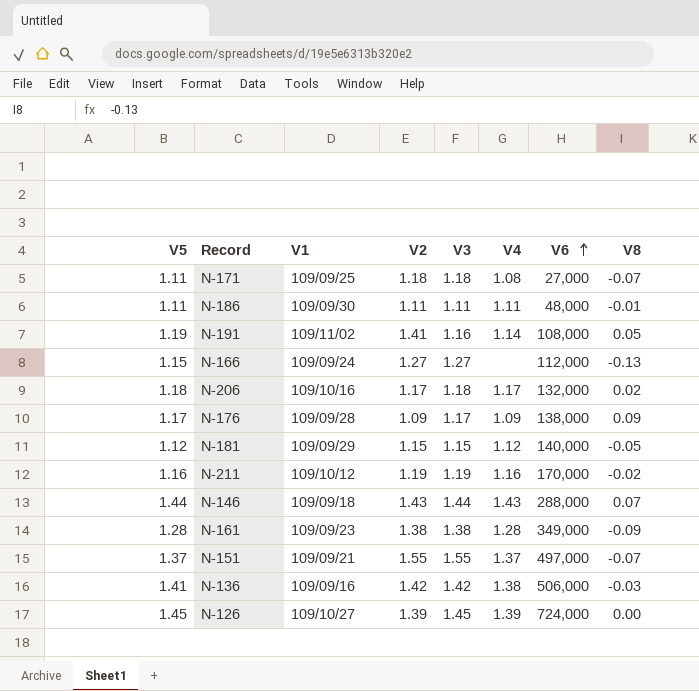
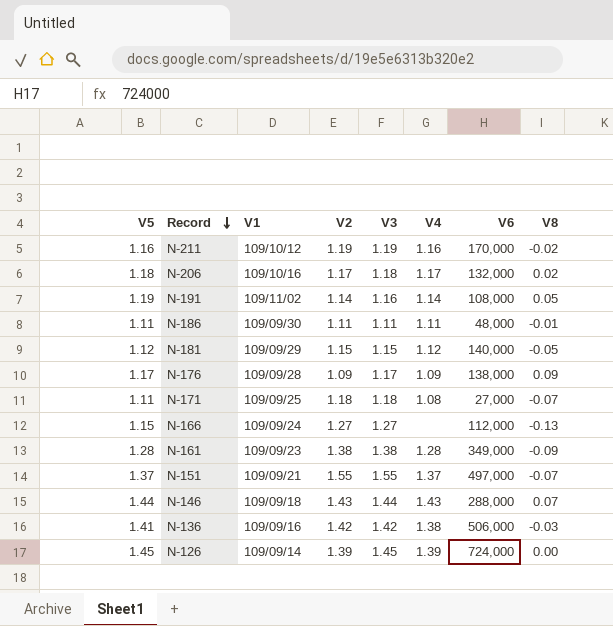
row order: V6 ascending -> Record descending
N-191 | V2: 1.41 -> 1.14
N-126 | V1: 109/10/27 -> 109/09/14

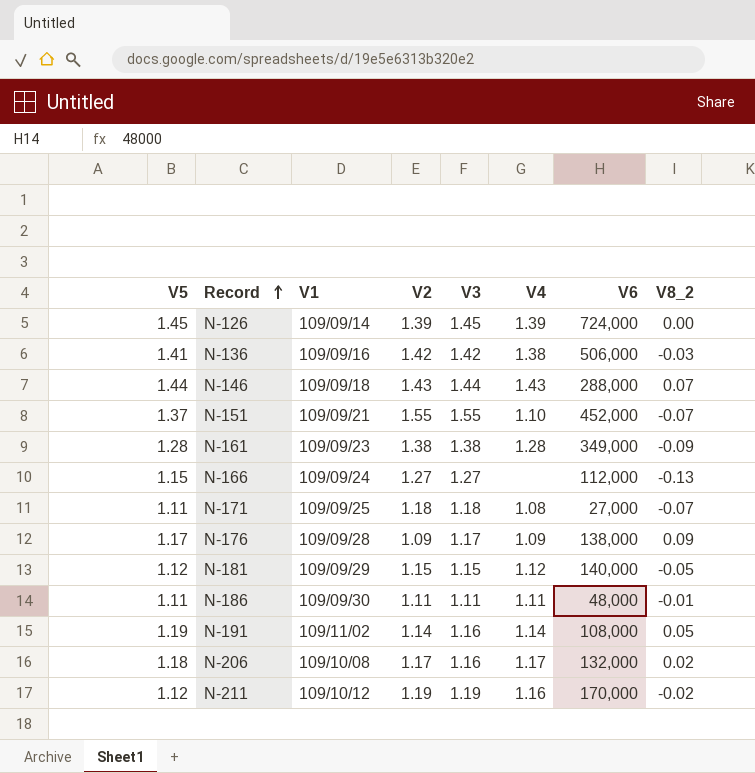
row order: Record descending -> Record ascending
column name: V8 -> V8_2
N-151 | V4: 1.37 -> 1.10
N-151 | V6: 497,000 -> 452,000
N-206 | V1: 109/10/16 -> 109/10/08
N-206 | V3: 1.18 -> 1.16
N-211 | V5: 1.16 -> 1.12

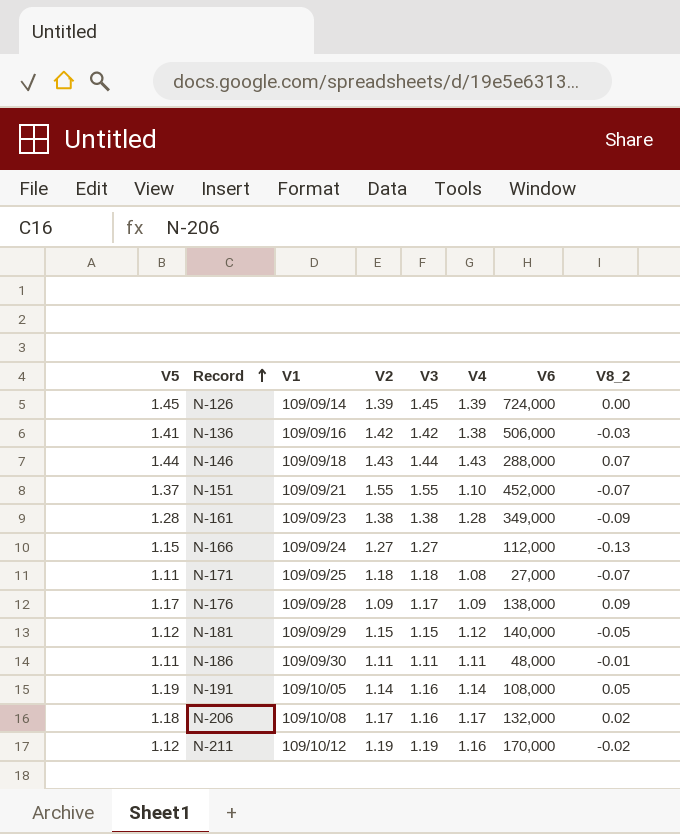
N-191 | V1: 109/11/02 -> 109/10/05

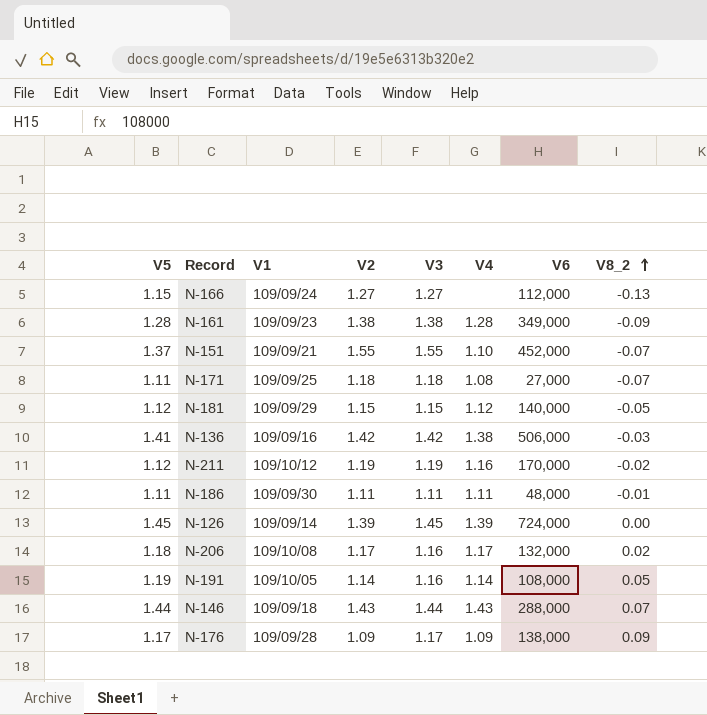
row order: Record ascending -> V8_2 ascending

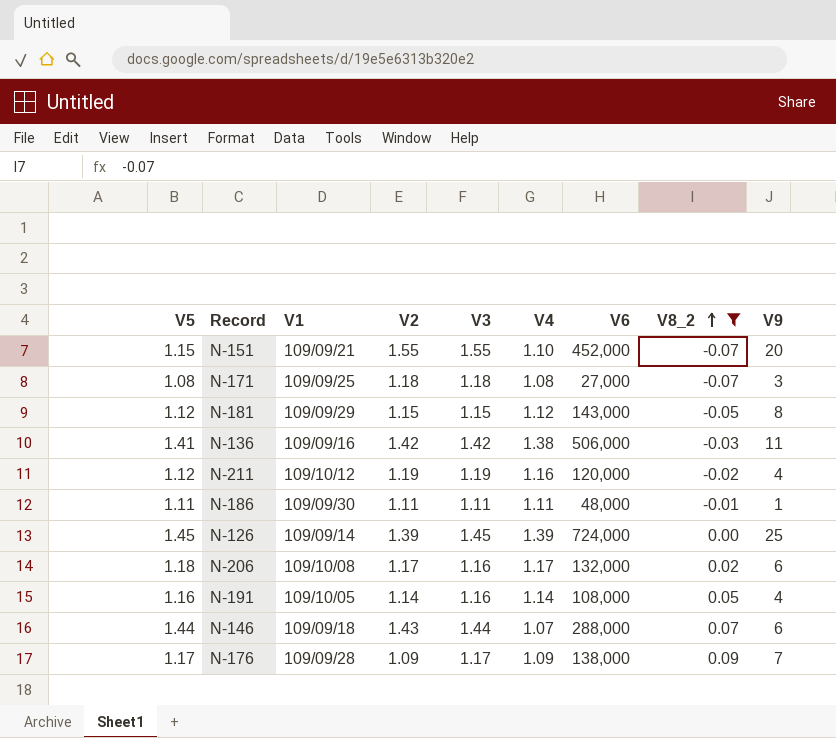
filter: none -> V8_2 >= -0.07
column V9 | position: none -> 9
N-151 | V5: 1.37 -> 1.15
N-171 | V5: 1.11 -> 1.08
N-181 | V6: 140,000 -> 143,000
N-211 | V6: 170,000 -> 120,000
N-191 | V5: 1.19 -> 1.16
N-146 | V4: 1.43 -> 1.07

